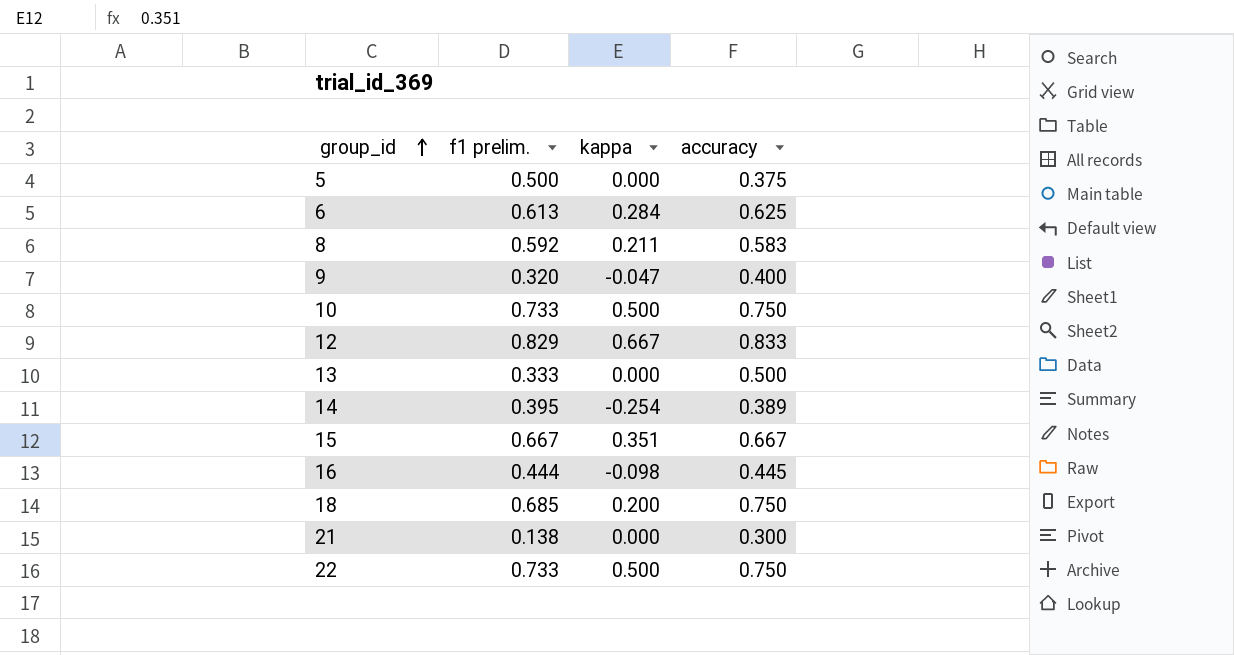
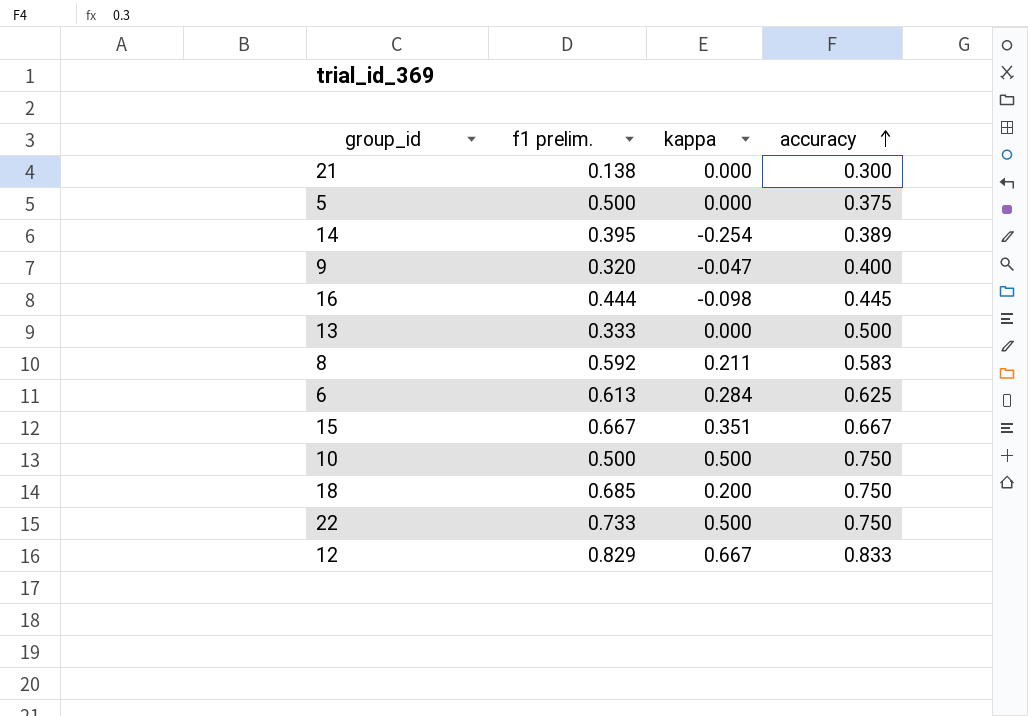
row order: group_id ascending -> accuracy ascending
10 | f1 prelim.: 0.733 -> 0.500

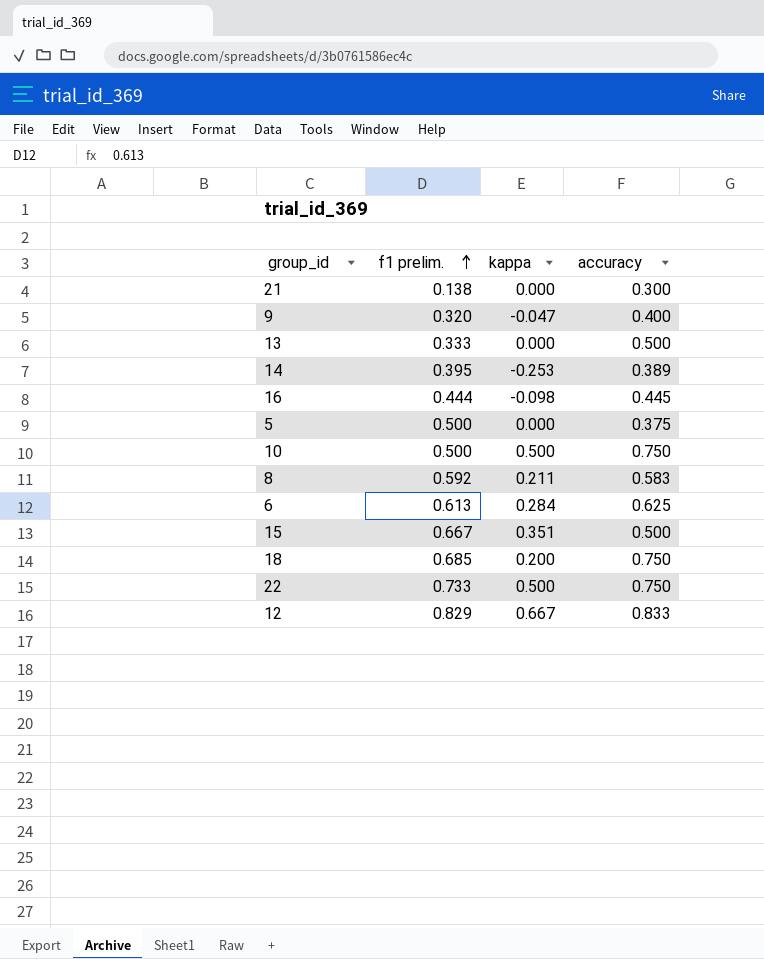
row order: accuracy ascending -> f1 prelim. ascending
14 | kappa: -0.254 -> -0.253
15 | accuracy: 0.667 -> 0.500

